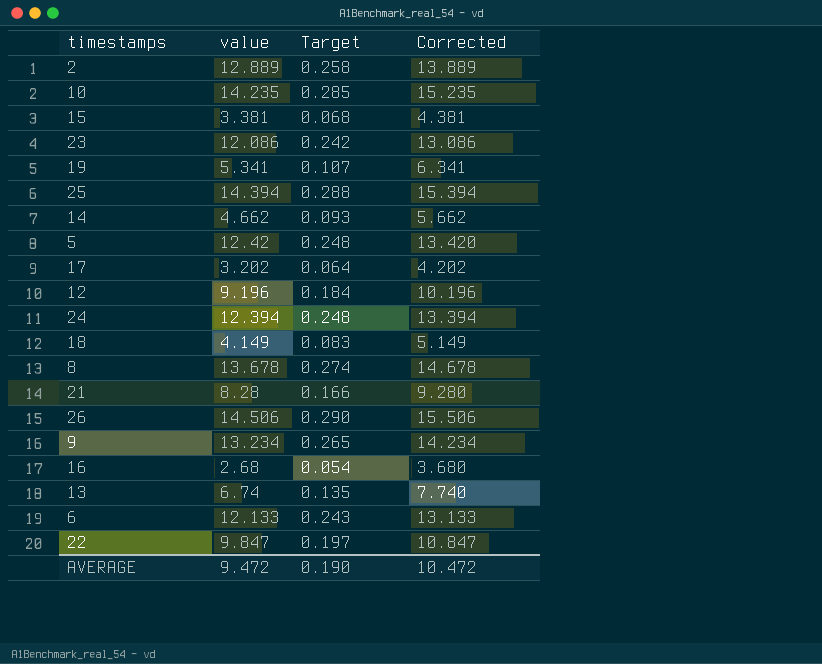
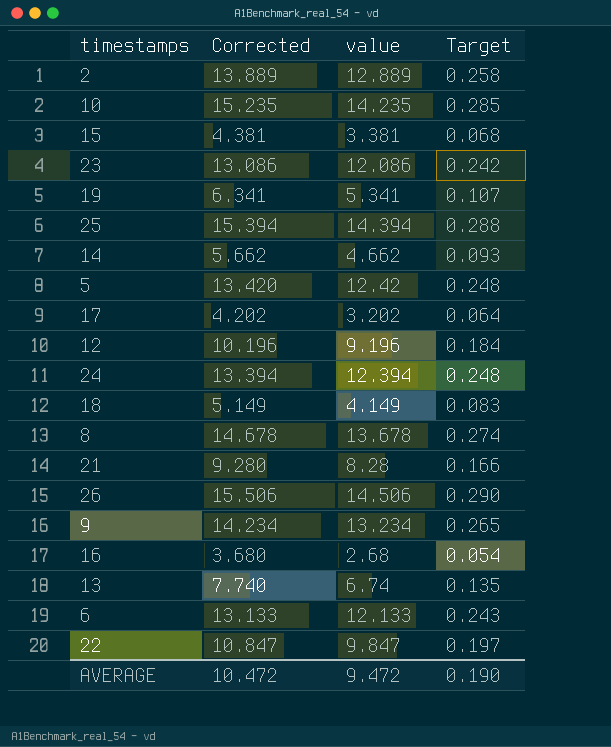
column Corrected | position: 4 -> 2

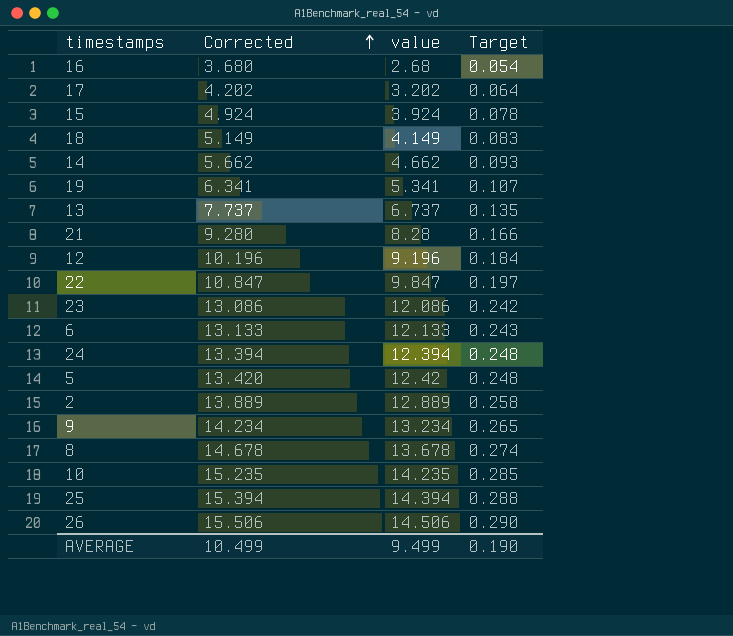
row order: none -> Corrected ascending
15 | Corrected: 4.381 -> 4.924
15 | value: 3.381 -> 3.924
15 | Target: 0.068 -> 0.078
13 | Corrected: 7.740 -> 7.737
13 | value: 6.74 -> 6.737
AVERAGE | Corrected: 10.472 -> 10.499
AVERAGE | value: 9.472 -> 9.499

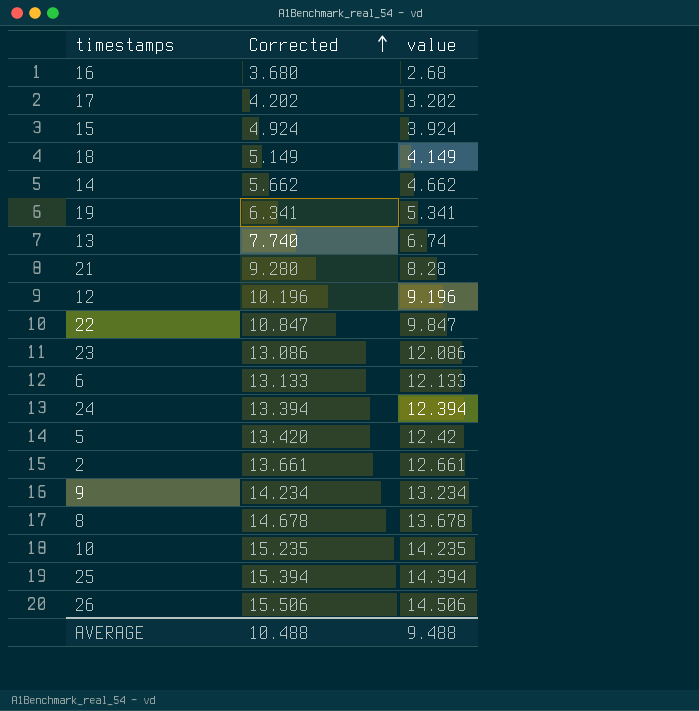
column Target | formula: [value] * 0.02 -> none
13 | Corrected: 7.737 -> 7.740
13 | value: 6.737 -> 6.74
2 | Corrected: 13.889 -> 13.661
2 | value: 12.889 -> 12.661
AVERAGE | Corrected: 10.499 -> 10.488
AVERAGE | value: 9.499 -> 9.488

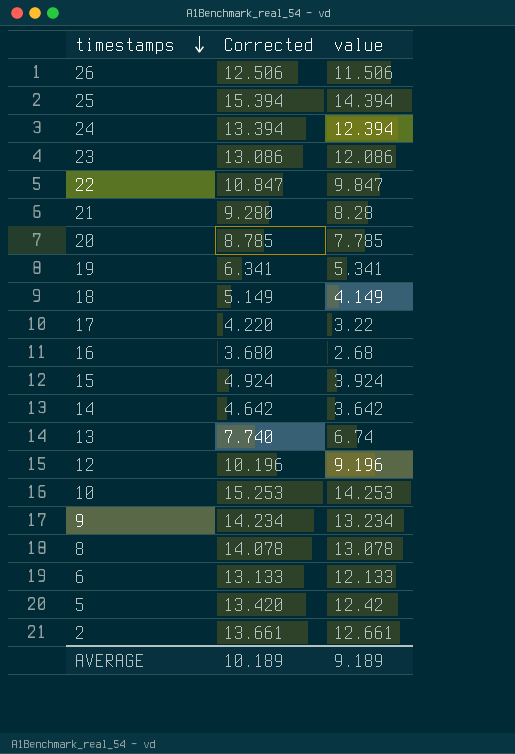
row order: Corrected ascending -> timestamps descending
26 | Corrected: 15.506 -> 12.506
26 | value: 14.506 -> 11.506
row 20: none -> 8.785 | 7.785
17 | Corrected: 4.202 -> 4.220
17 | value: 3.202 -> 3.22
14 | Corrected: 5.662 -> 4.642
14 | value: 4.662 -> 3.642
10 | Corrected: 15.235 -> 15.253
10 | value: 14.235 -> 14.253
8 | Corrected: 14.678 -> 14.078
8 | value: 13.678 -> 13.078
AVERAGE | Corrected: 10.488 -> 10.189
AVERAGE | value: 9.488 -> 9.189

